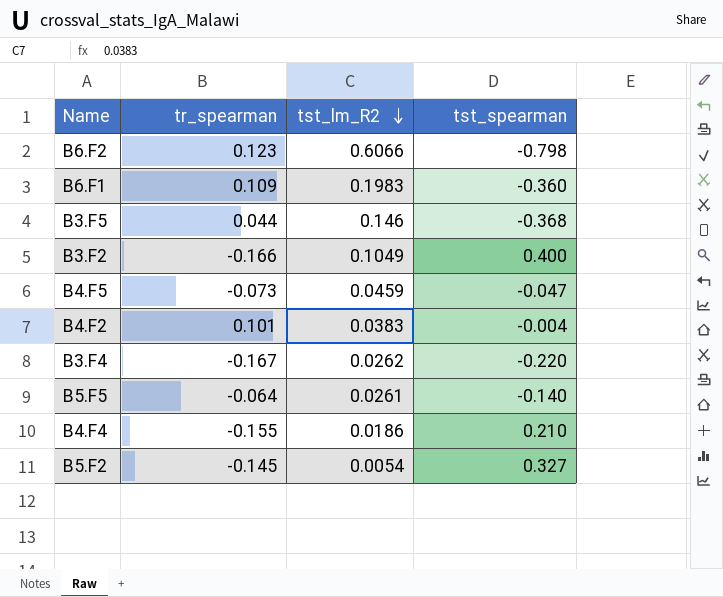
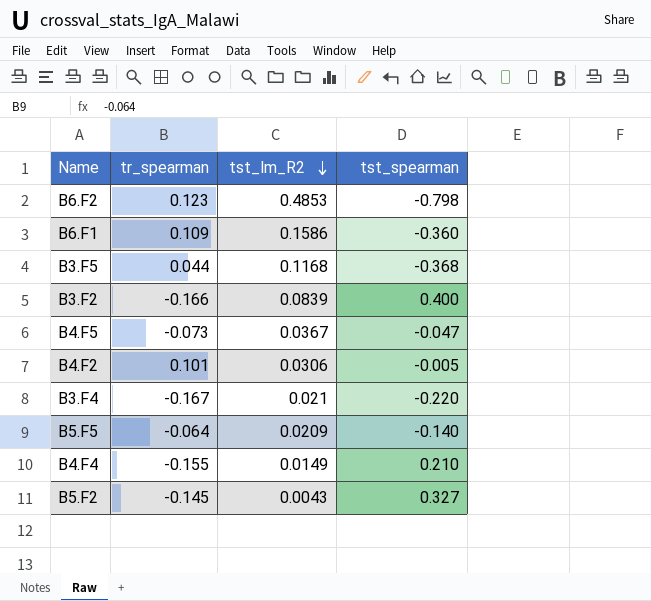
B6.F2 | tst_lm_R2: 0.6066 -> 0.4853
B6.F1 | tst_lm_R2: 0.1983 -> 0.1586
B3.F5 | tst_lm_R2: 0.146 -> 0.1168
B3.F2 | tst_lm_R2: 0.1049 -> 0.0839
B4.F5 | tst_lm_R2: 0.0459 -> 0.0367
B4.F2 | tst_lm_R2: 0.0383 -> 0.0306
B4.F2 | tst_spearman: -0.004 -> -0.005
B3.F4 | tst_lm_R2: 0.0262 -> 0.021
B5.F5 | tst_lm_R2: 0.0261 -> 0.0209
B4.F4 | tst_lm_R2: 0.0186 -> 0.0149
B5.F2 | tst_lm_R2: 0.0054 -> 0.0043

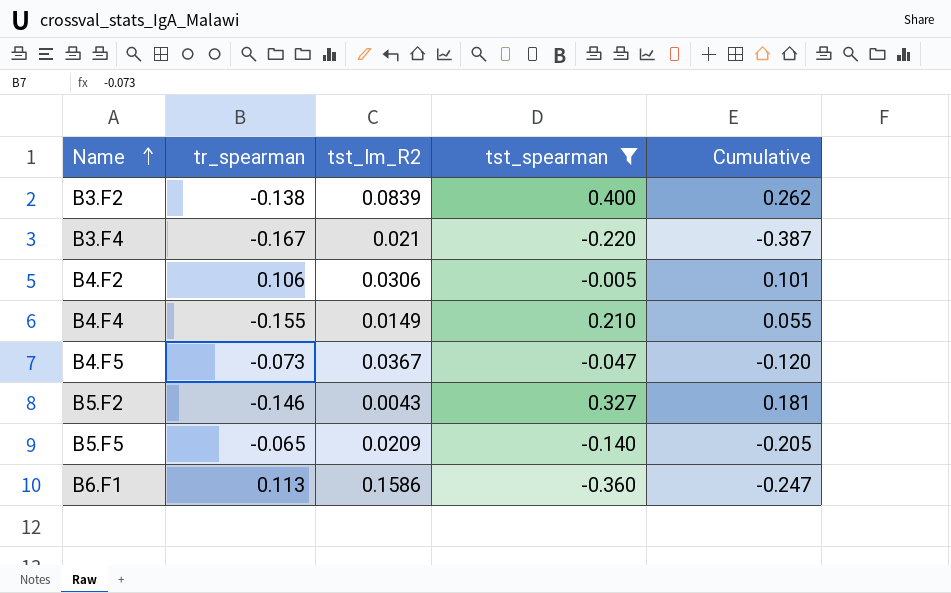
filter: none -> tst_spearman >= -0.360
row order: tst_lm_R2 descending -> Name ascending
column Cumulative | formula: none -> [tr_spearman] + [tst_spearman]
B3.F2 | tr_spearman: -0.166 -> -0.138
B4.F2 | tr_spearman: 0.101 -> 0.106
B5.F2 | tr_spearman: -0.145 -> -0.146
B5.F5 | tr_spearman: -0.064 -> -0.065
B6.F1 | tr_spearman: 0.109 -> 0.113

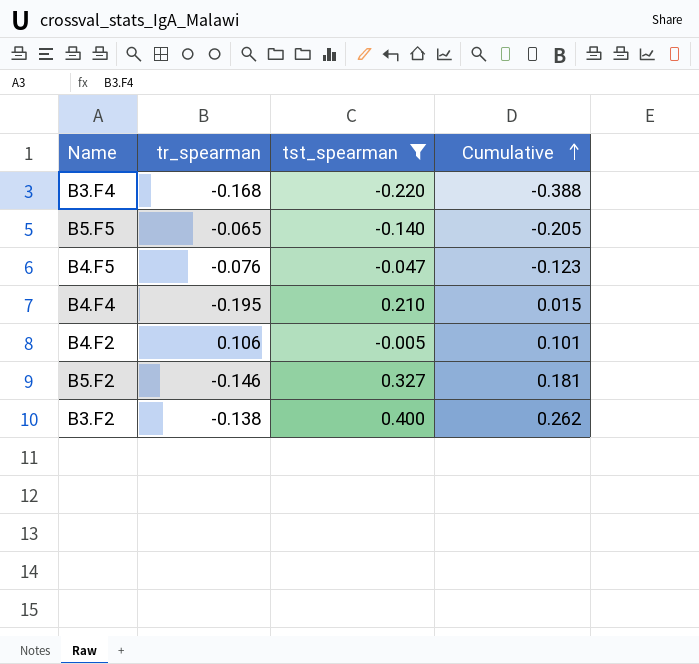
row order: Name ascending -> Cumulative ascending
column tst_lm_R2 | position: 3 -> none
row B6.F1: 0.113 | 0.1586 | -0.360 | -0.247 -> none
B3.F4 | tr_spearman: -0.167 -> -0.168
B3.F4 | Cumulative: -0.387 -> -0.388
B4.F5 | tr_spearman: -0.073 -> -0.076
B4.F5 | Cumulative: -0.120 -> -0.123
B4.F4 | tr_spearman: -0.155 -> -0.195
B4.F4 | Cumulative: 0.055 -> 0.015

